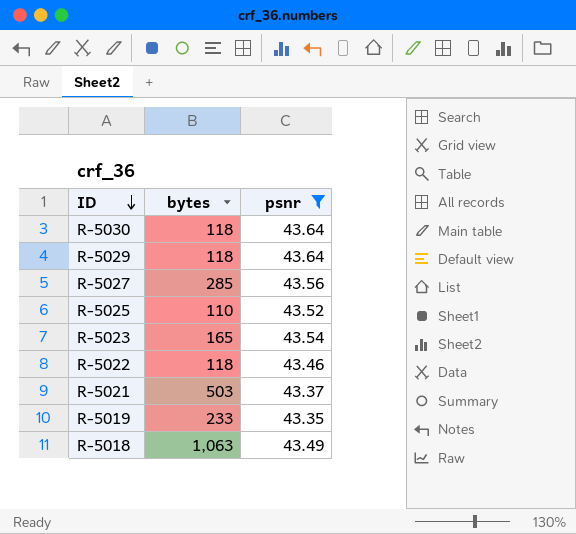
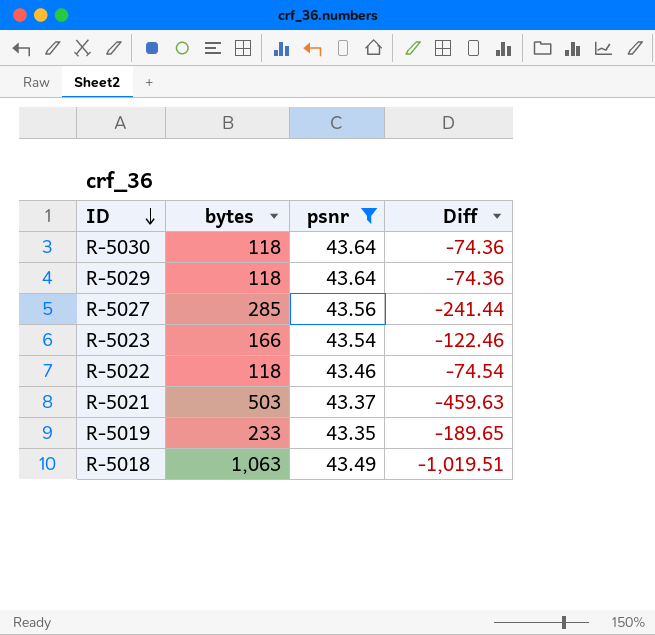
column Diff | formula: none -> [psnr] - [bytes]
row R-5025: 110 | 43.52 -> none
R-5023 | bytes: 165 -> 166

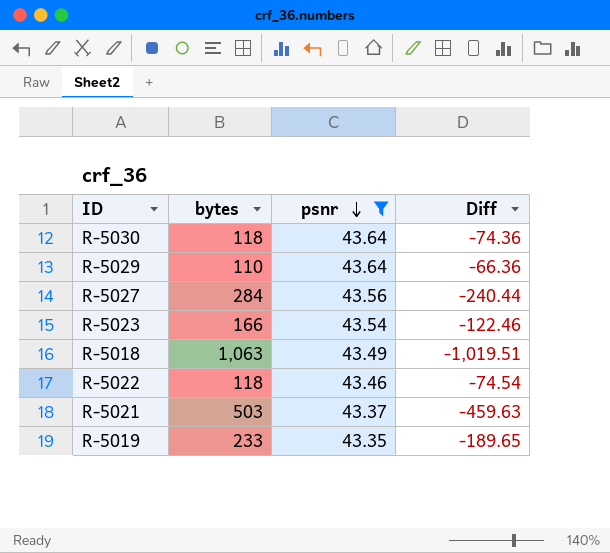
row order: ID descending -> psnr descending
R-5029 | bytes: 118 -> 110
R-5029 | Diff: -74.36 -> -66.36
R-5027 | bytes: 285 -> 284
R-5027 | Diff: -241.44 -> -240.44

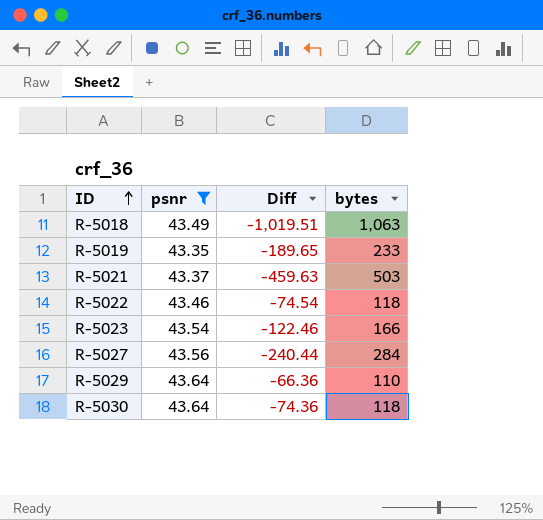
row order: psnr descending -> ID ascending
column bytes | position: 2 -> 4

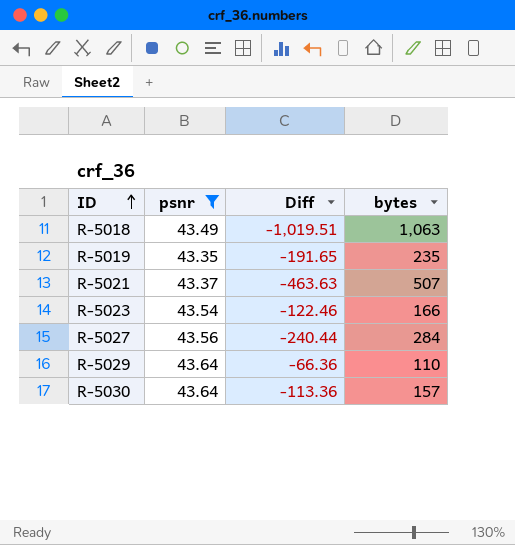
row R-5022: 43.46 | -74.54 | 118 -> none
R-5019 | Diff: -189.65 -> -191.65
R-5019 | bytes: 233 -> 235
R-5021 | Diff: -459.63 -> -463.63
R-5021 | bytes: 503 -> 507
R-5030 | Diff: -74.36 -> -113.36
R-5030 | bytes: 118 -> 157

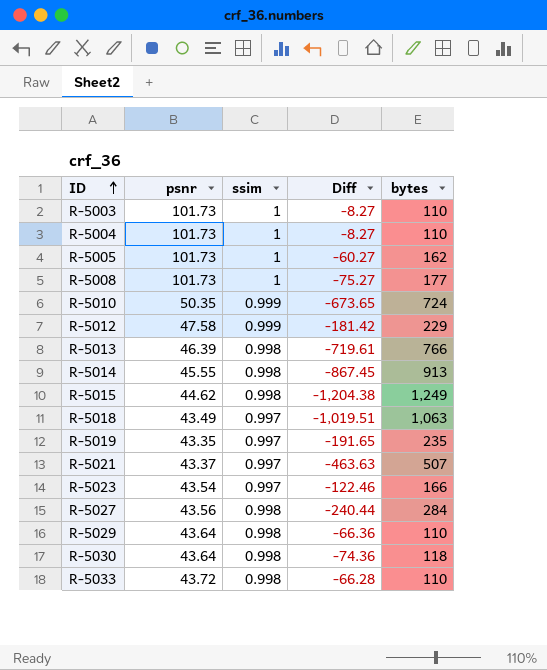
filter: psnr <= 43.64 -> none
column ssim | position: none -> 3
R-5030 | Diff: -113.36 -> -74.36
R-5030 | bytes: 157 -> 118

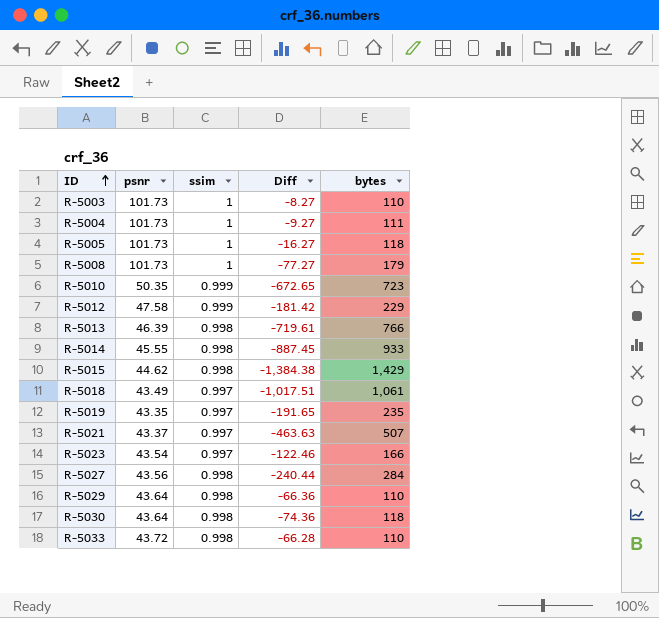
R-5004 | Diff: -8.27 -> -9.27
R-5004 | bytes: 110 -> 111
R-5005 | Diff: -60.27 -> -16.27
R-5005 | bytes: 162 -> 118
R-5008 | Diff: -75.27 -> -77.27
R-5008 | bytes: 177 -> 179
R-5010 | Diff: -673.65 -> -672.65
R-5010 | bytes: 724 -> 723
R-5014 | Diff: -867.45 -> -887.45
R-5014 | bytes: 913 -> 933
R-5015 | Diff: -1,204.38 -> -1,384.38
R-5015 | bytes: 1,249 -> 1,429
R-5018 | Diff: -1,019.51 -> -1,017.51
R-5018 | bytes: 1,063 -> 1,061

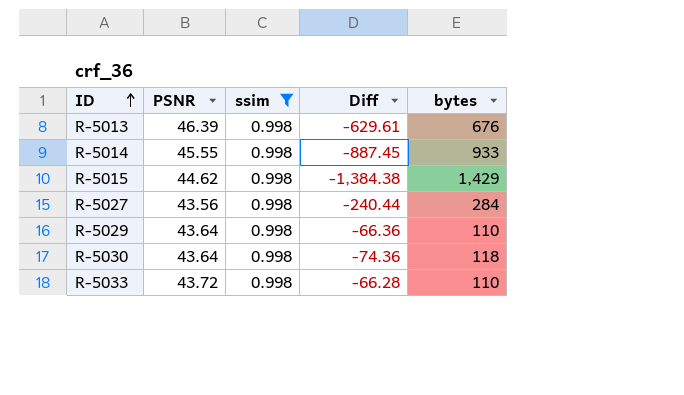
filter: none -> ssim = 0.998
column name: psnr -> PSNR
R-5013 | Diff: -719.61 -> -629.61
R-5013 | bytes: 766 -> 676

